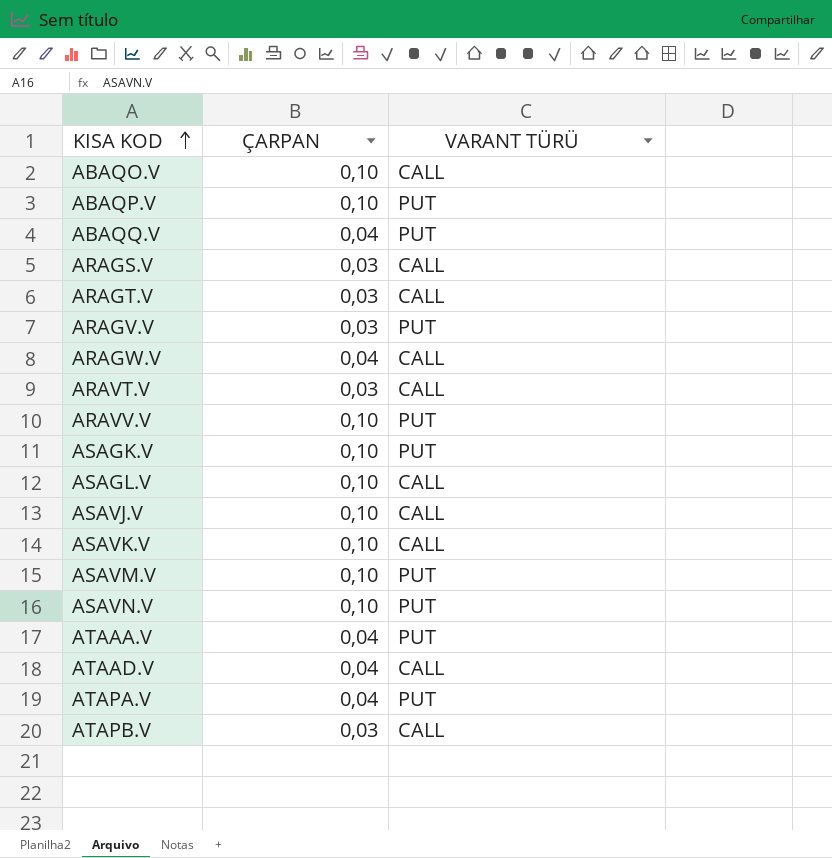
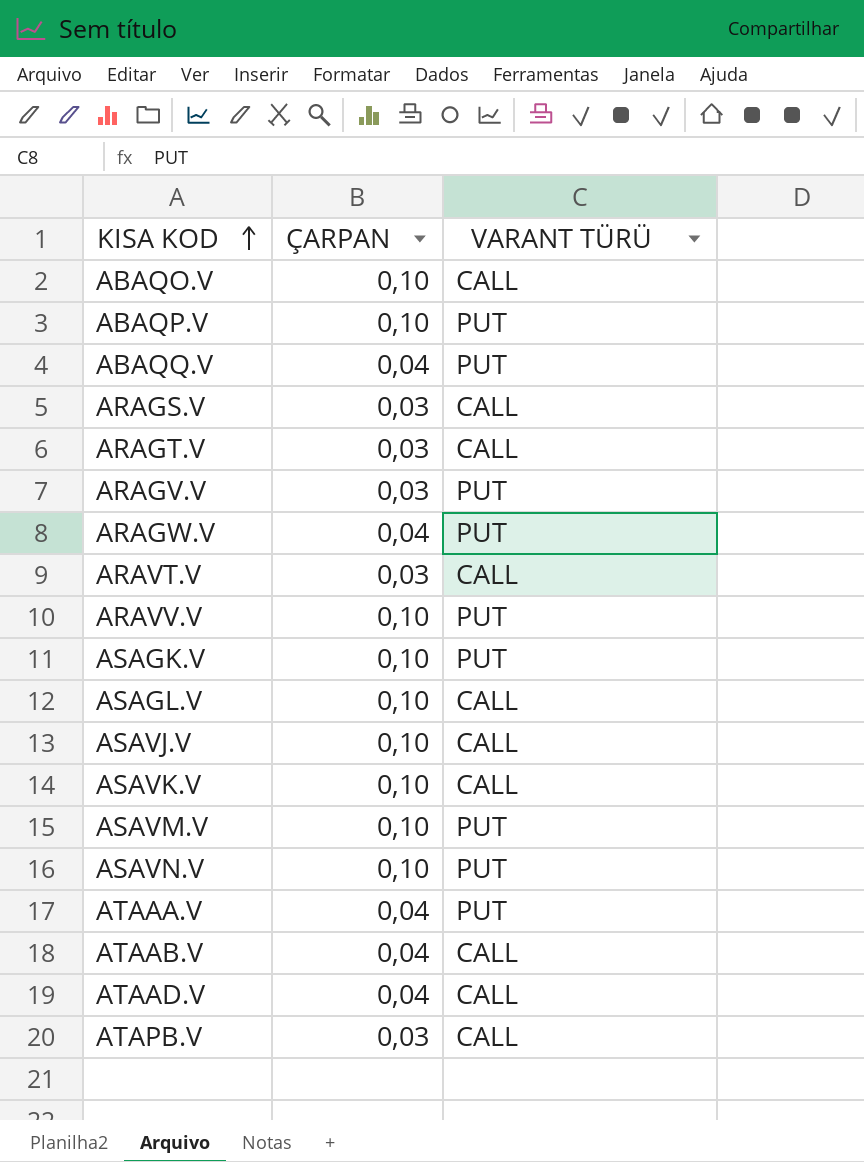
row ATAPA.V: 0,04 | PUT -> none
ARAGW.V | VARANT TÜRÜ: CALL -> PUT
row ATAAB.V: none -> 0,04 | CALL

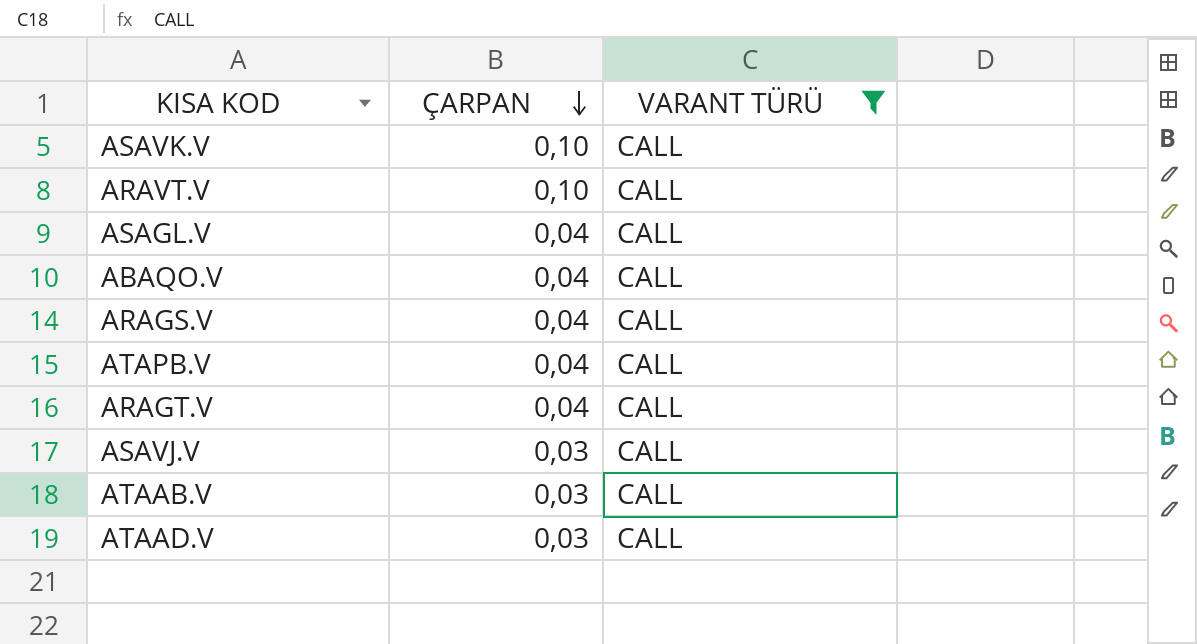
filter: none -> VARANT TÜRÜ = CALL
row order: KISA KOD ascending -> ÇARPAN descending
ARAVT.V | ÇARPAN: 0,03 -> 0,10
ASAGL.V | ÇARPAN: 0,10 -> 0,04
ABAQO.V | ÇARPAN: 0,10 -> 0,04
ARAGS.V | ÇARPAN: 0,03 -> 0,04
ATAPB.V | ÇARPAN: 0,03 -> 0,04
ARAGT.V | ÇARPAN: 0,03 -> 0,04
ASAVJ.V | ÇARPAN: 0,10 -> 0,03
ATAAB.V | ÇARPAN: 0,04 -> 0,03
ATAAD.V | ÇARPAN: 0,04 -> 0,03

